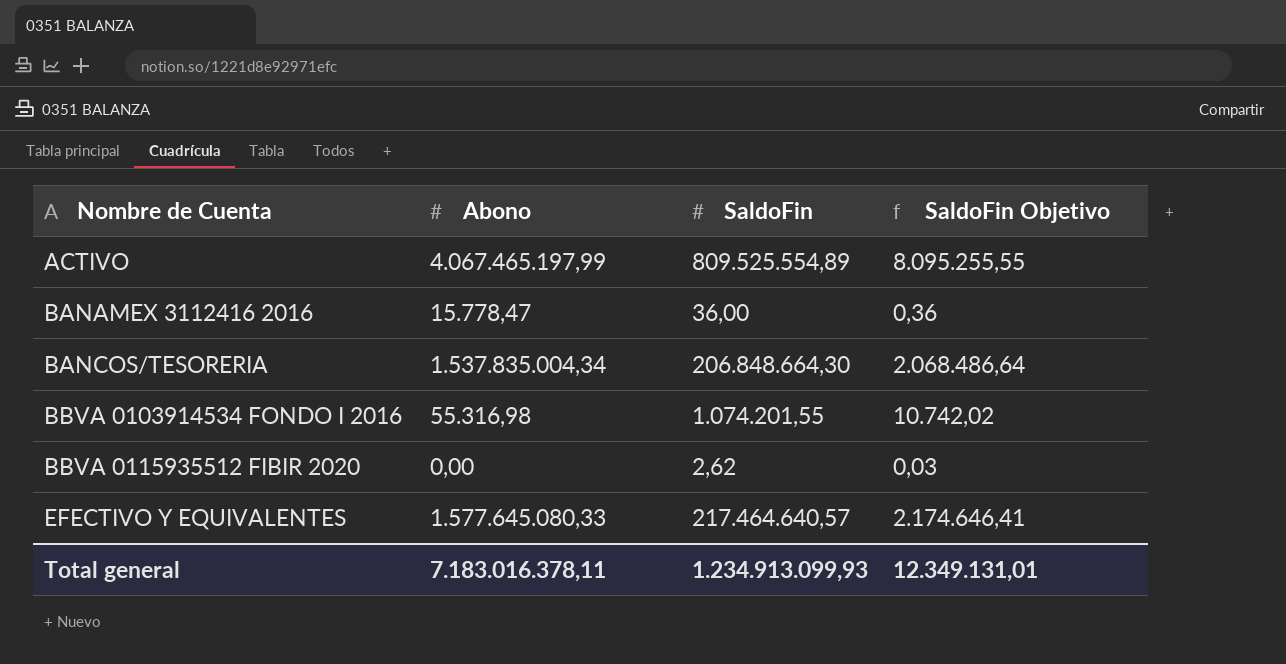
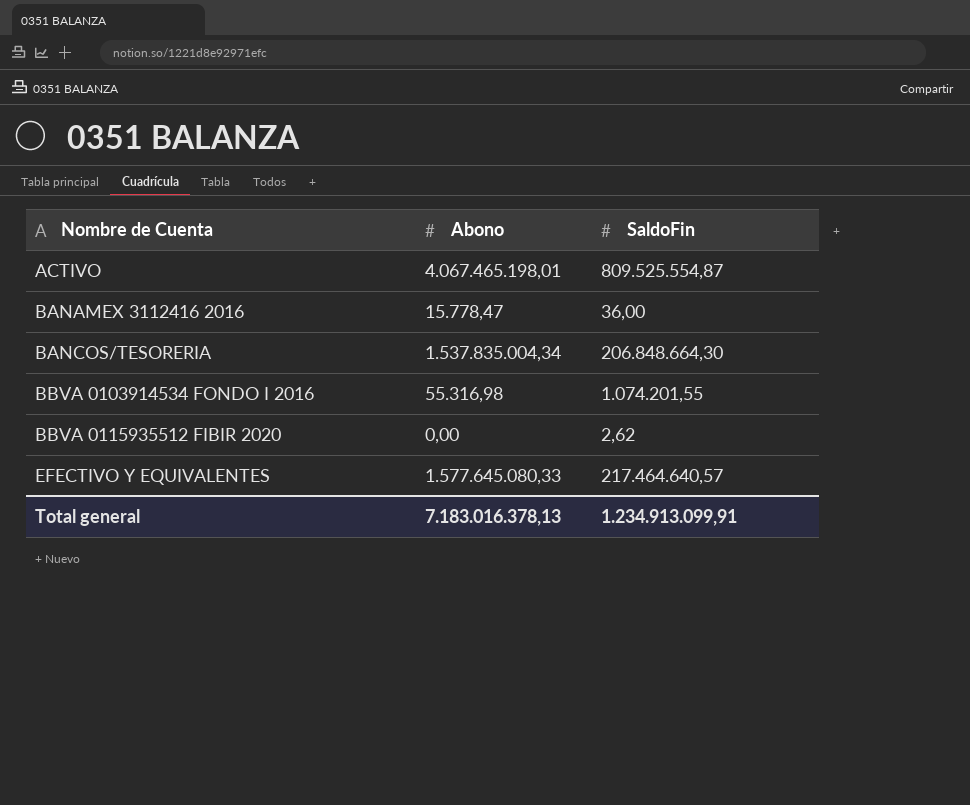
column SaldoFin Objetivo | formula: [SaldoFin] * 0,01 -> none
ACTIVO | Abono: 4.067.465.197,99 -> 4.067.465.198,01
ACTIVO | SaldoFin: 809.525.554,89 -> 809.525.554,87
Total general | Abono: 7.183.016.378,11 -> 7.183.016.378,13
Total general | SaldoFin: 1.234.913.099,93 -> 1.234.913.099,91

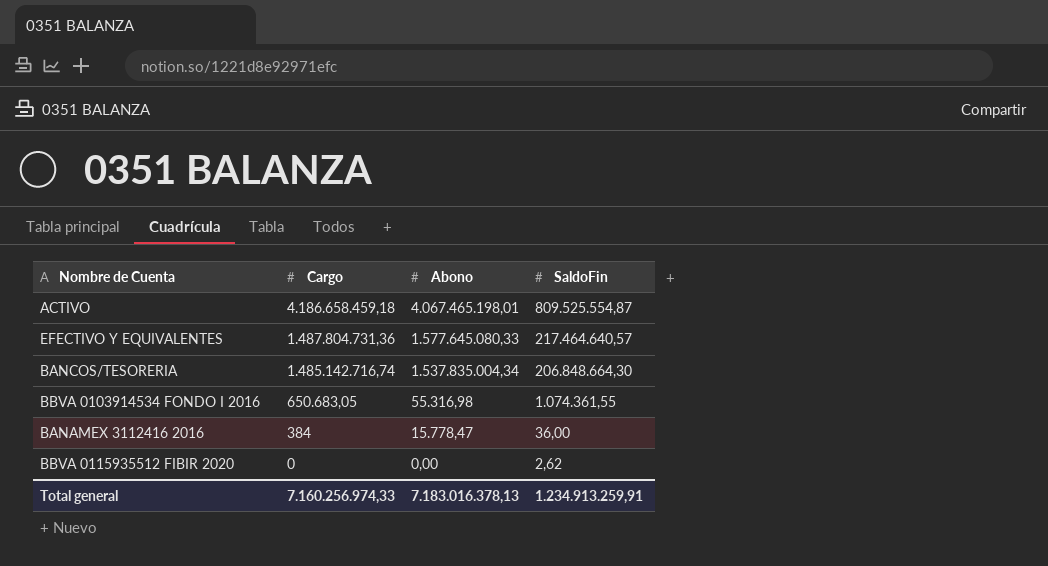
row order: Nombre de Cuenta ascending -> Cargo descending
column Cargo | position: none -> 2
BBVA 0103914534 FONDO I 2016 | SaldoFin: 1.074.201,55 -> 1.074.361,55
Total general | SaldoFin: 1.234.913.099,91 -> 1.234.913.259,91

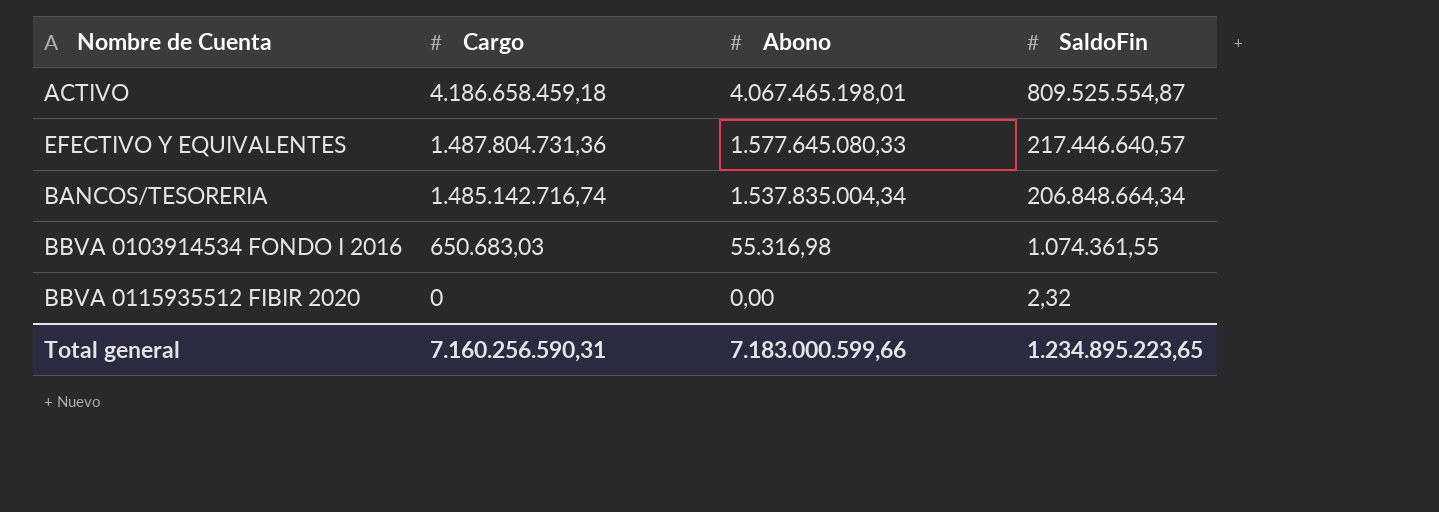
row BANAMEX 3112416 2016: 384 | 15.778,47 | 36,00 -> none
EFECTIVO Y EQUIVALENTES | SaldoFin: 217.464.640,57 -> 217.446.640,57
BANCOS/TESORERIA | SaldoFin: 206.848.664,30 -> 206.848.664,34
BBVA 0103914534 FONDO I 2016 | Cargo: 650.683,05 -> 650.683,03
BBVA 0115935512 FIBIR 2020 | SaldoFin: 2,62 -> 2,32
Total general | Cargo: 7.160.256.974,33 -> 7.160.256.590,31
Total general | Abono: 7.183.016.378,13 -> 7.183.000.599,66
Total general | SaldoFin: 1.234.913.259,91 -> 1.234.895.223,65

